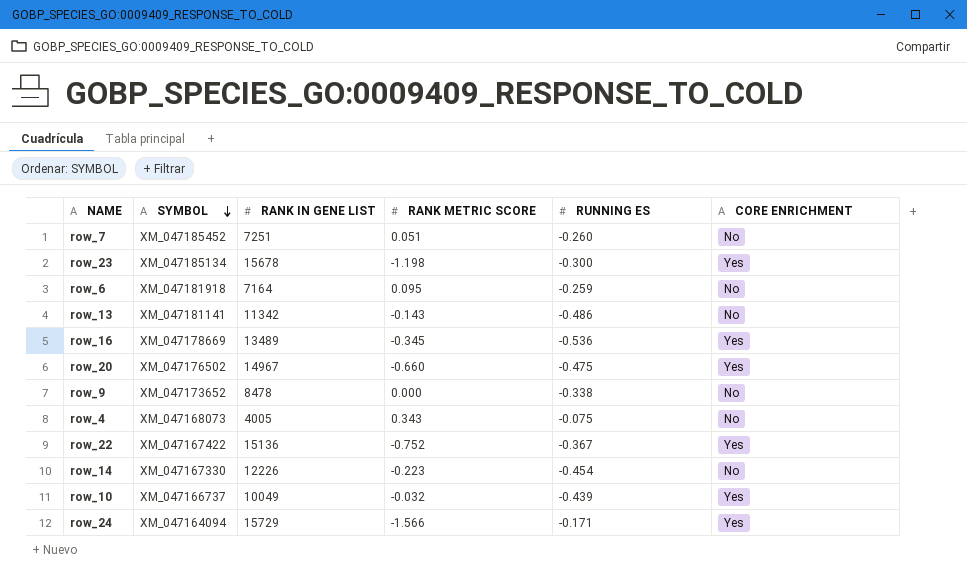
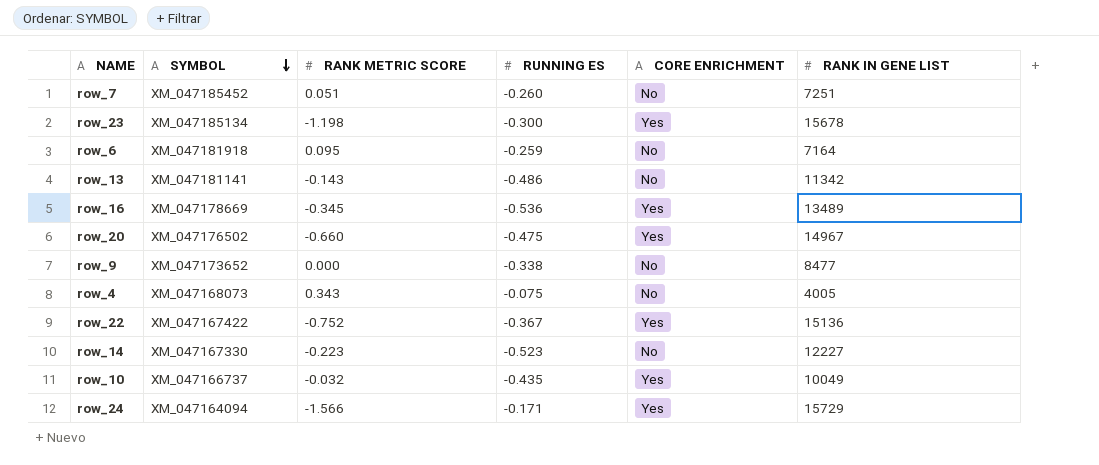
column RANK IN GENE LIST | position: 3 -> 6
row_9 | RANK IN GENE LIST: 8478 -> 8477
row_14 | RUNNING ES: -0.454 -> -0.523
row_14 | RANK IN GENE LIST: 12226 -> 12227
row_10 | RUNNING ES: -0.439 -> -0.435

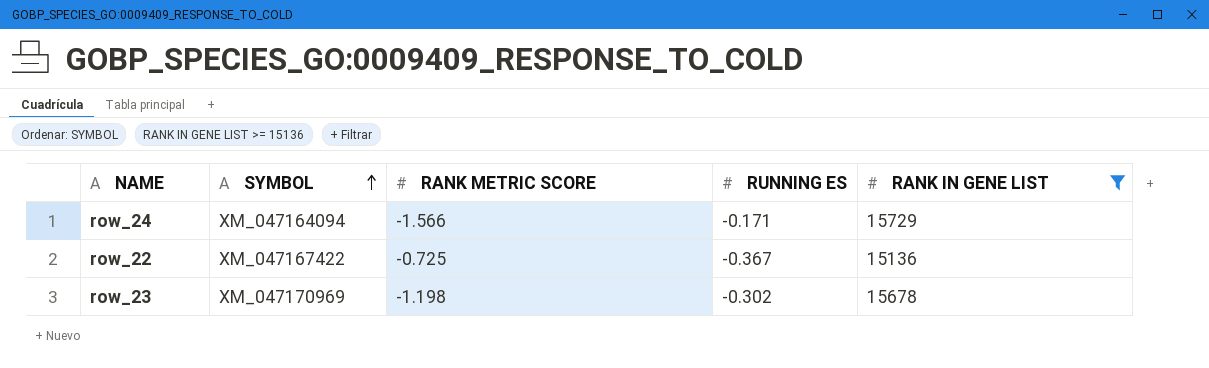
filter: none -> RANK IN GENE LIST >= 15136
row order: SYMBOL descending -> SYMBOL ascending
column CORE ENRICHMENT | position: 5 -> none
row_22 | RANK METRIC SCORE: -0.752 -> -0.725
row_23 | SYMBOL: XM_047185134 -> XM_047170969
row_23 | RUNNING ES: -0.300 -> -0.302

